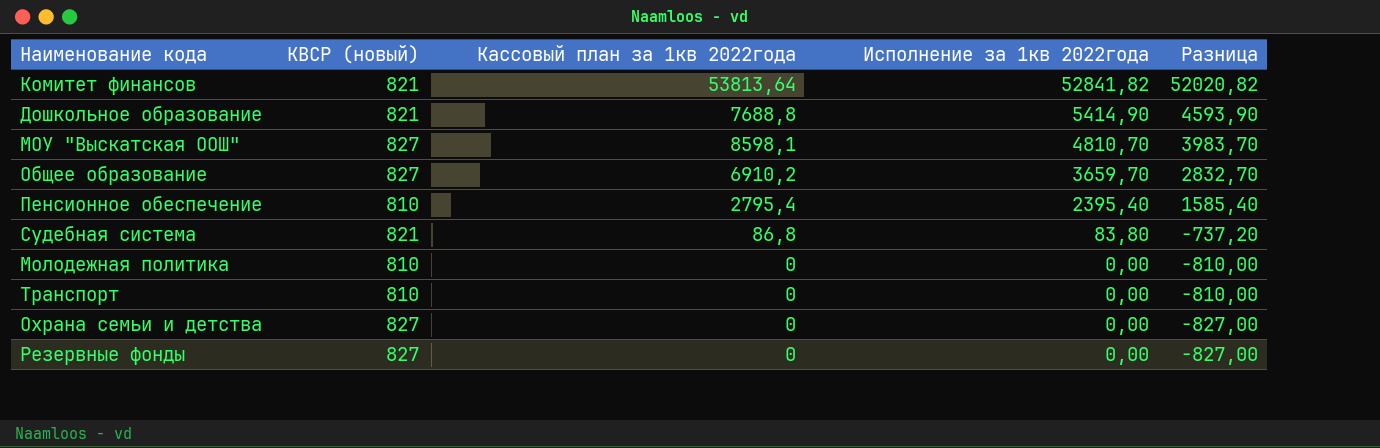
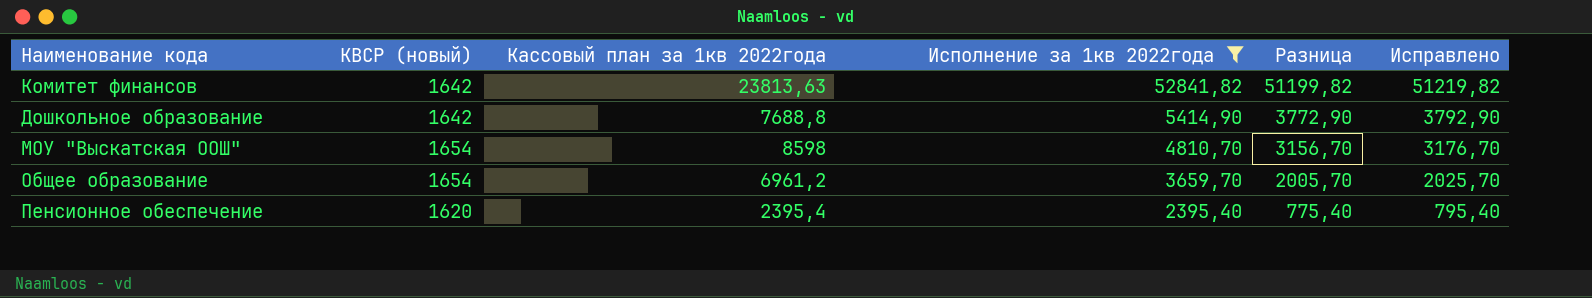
filter: none -> Исполнение за 1кв 2022года >= 2395,40
column Исправлено | formula: none -> [Разница] + 20
Комитет финансов | КВСР (новый): 821 -> 1642
Комитет финансов | Кассовый план за 1кв 2022года: 53813,64 -> 23813,63
Комитет финансов | Разница: 52020,82 -> 51199,82
Дошкольное образование | КВСР (новый): 821 -> 1642
Дошкольное образование | Разница: 4593,90 -> 3772,90
МОУ "Выскатская ООШ" | КВСР (новый): 827 -> 1654
МОУ "Выскатская ООШ" | Кассовый план за 1кв 2022года: 8598,1 -> 8598
МОУ "Выскатская ООШ" | Разница: 3983,70 -> 3156,70
Общее образование | КВСР (новый): 827 -> 1654
Общее образование | Кассовый план за 1кв 2022года: 6910,2 -> 6961,2
Общее образование | Разница: 2832,70 -> 2005,70
Пенсионное обеспечение | КВСР (новый): 810 -> 1620
Пенсионное обеспечение | Кассовый план за 1кв 2022года: 2795,4 -> 2395,4
Пенсионное обеспечение | Разница: 1585,40 -> 775,40

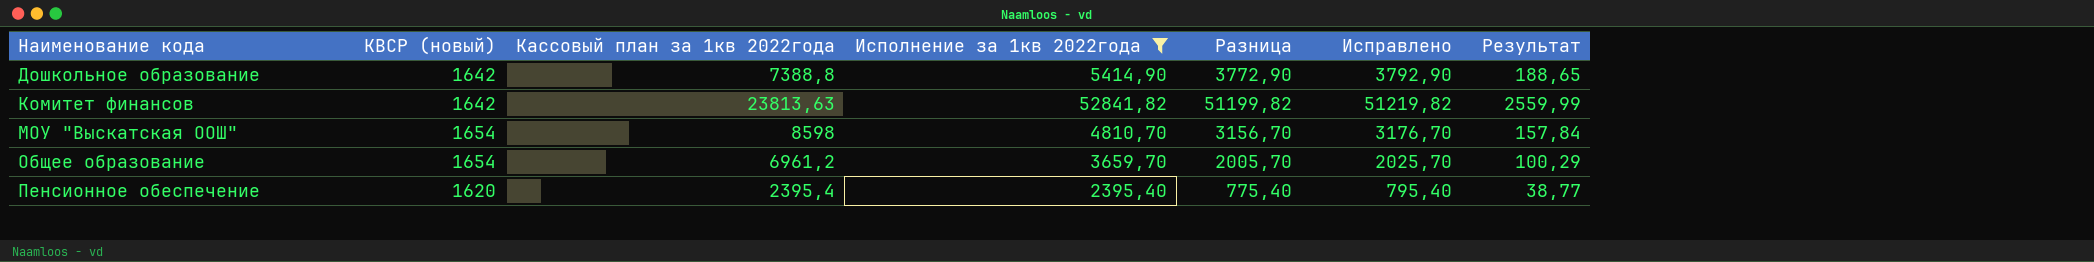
row order: Исполнение за 1кв 2022года descending -> Наименование кода ascending
column Результат | formula: none -> [Разница] * 0,05
Дошкольное образование | Кассовый план за 1кв 2022года: 7688,8 -> 7388,8

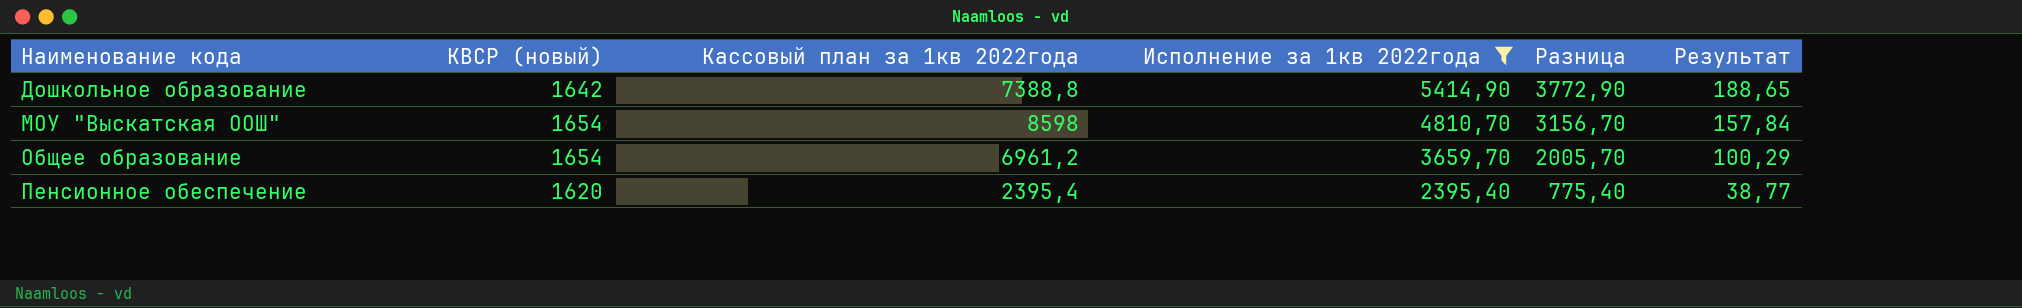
column Исправлено | formula: [Разница] + 20 -> none
row Комитет финансов: 1642 | 23813,63 | 52841,82 | 51199,82 | 51219,82 | 2559,99 -> none

